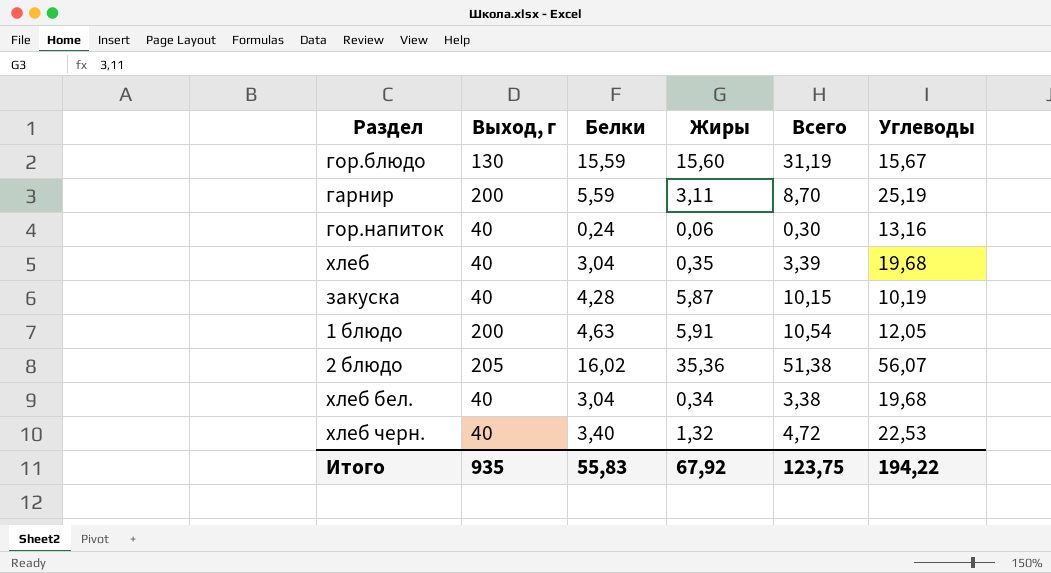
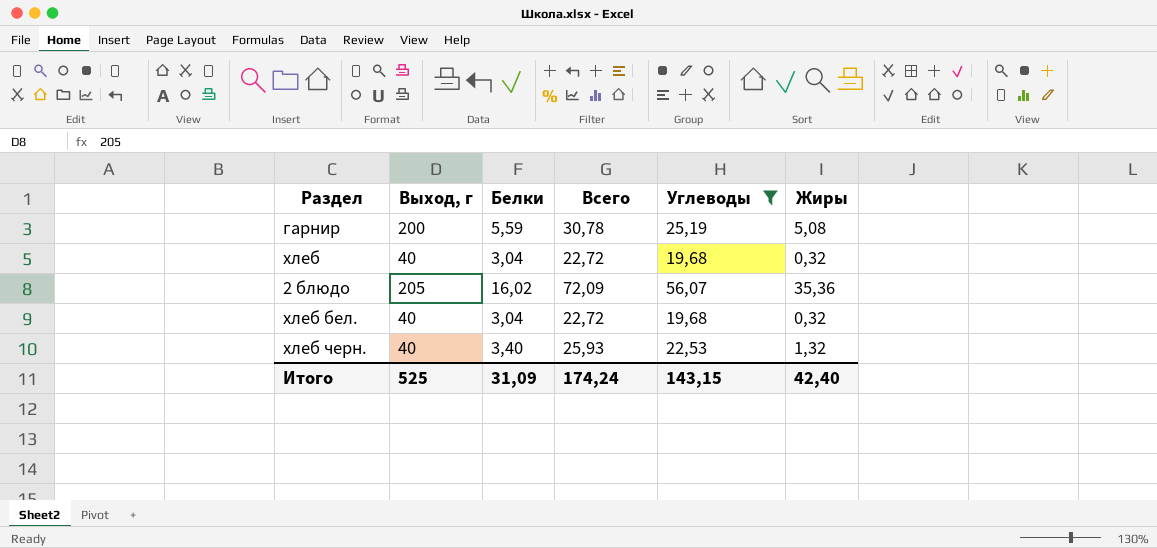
filter: none -> Углеводы >= 19,68
column Всего | formula: [Белки] + [Жиры] -> [Белки] + [Углеводы]
column Жиры | position: 4 -> 6
гарнир | Жиры: 3,11 -> 5,08
хлеб | Жиры: 0,35 -> 0,32
хлеб бел. | Жиры: 0,34 -> 0,32
Итого | Выход, г: 935 -> 525
Итого | Белки: 55,83 -> 31,09
Итого | Всего: 123,75 -> 174,24
Итого | Углеводы: 194,22 -> 143,15
Итого | Жиры: 67,92 -> 42,40

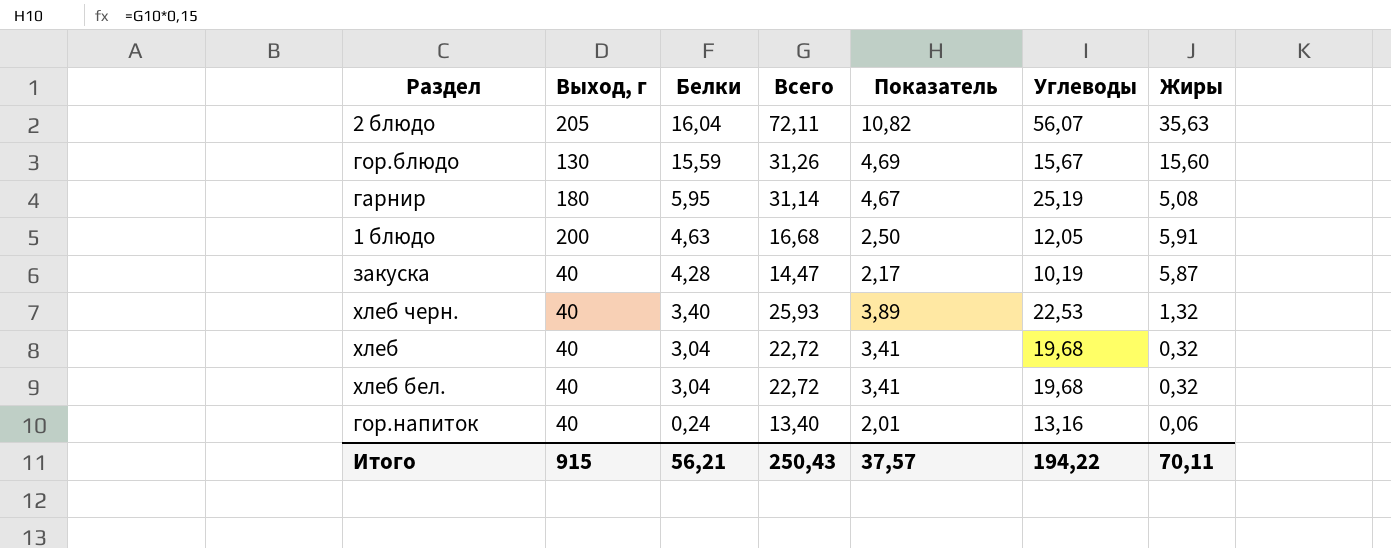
filter: Углеводы >= 19,68 -> none
row order: none -> Белки descending
column Показатель | formula: none -> [Всего] * 0,15
2 блюдо | Белки: 16,02 -> 16,04
2 блюдо | Всего: 72,09 -> 72,11
2 блюдо | Жиры: 35,36 -> 35,63
гарнир | Выход, г: 200 -> 180
гарнир | Белки: 5,59 -> 5,95
гарнир | Всего: 30,78 -> 31,14
Итого | Выход, г: 525 -> 915
Итого | Белки: 31,09 -> 56,21
Итого | Всего: 174,24 -> 250,43
Итого | Углеводы: 143,15 -> 194,22
Итого | Жиры: 42,40 -> 70,11

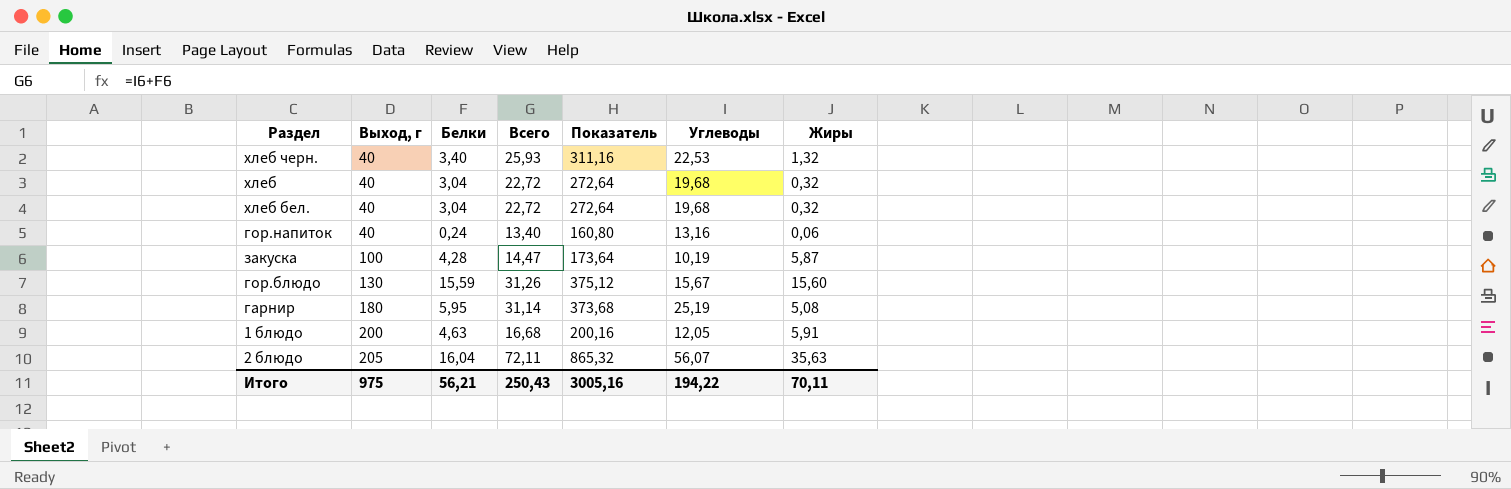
row order: Белки descending -> Выход, г ascending
column Показатель | formula: [Всего] * 0,15 -> [Всего] * 12
закуска | Выход, г: 40 -> 100
Итого | Выход, г: 915 -> 975
Итого | Показатель: 37,57 -> 3005,16

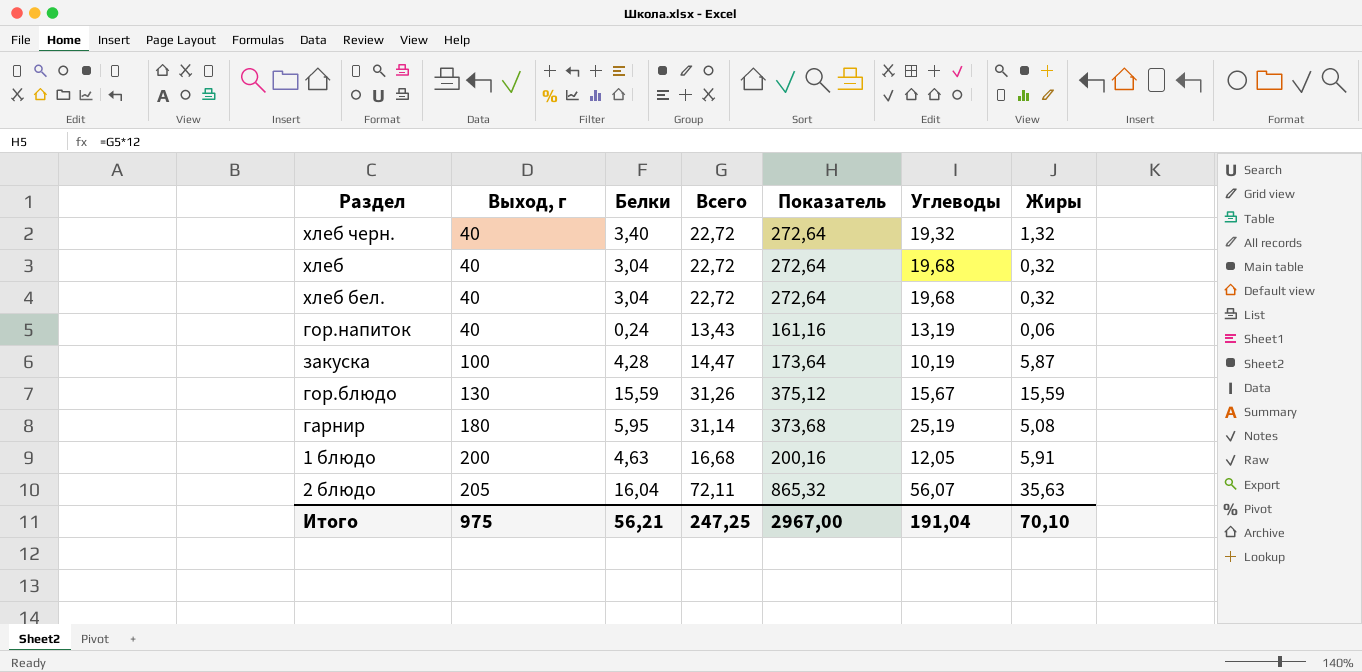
хлеб черн. | Всего: 25,93 -> 22,72
хлеб черн. | Показатель: 311,16 -> 272,64
хлеб черн. | Углеводы: 22,53 -> 19,32
гор.напиток | Всего: 13,40 -> 13,43
гор.напиток | Показатель: 160,80 -> 161,16
гор.напиток | Углеводы: 13,16 -> 13,19
гор.блюдо | Жиры: 15,60 -> 15,59
Итого | Всего: 250,43 -> 247,25
Итого | Показатель: 3005,16 -> 2967,00
Итого | Углеводы: 194,22 -> 191,04
Итого | Жиры: 70,11 -> 70,10

